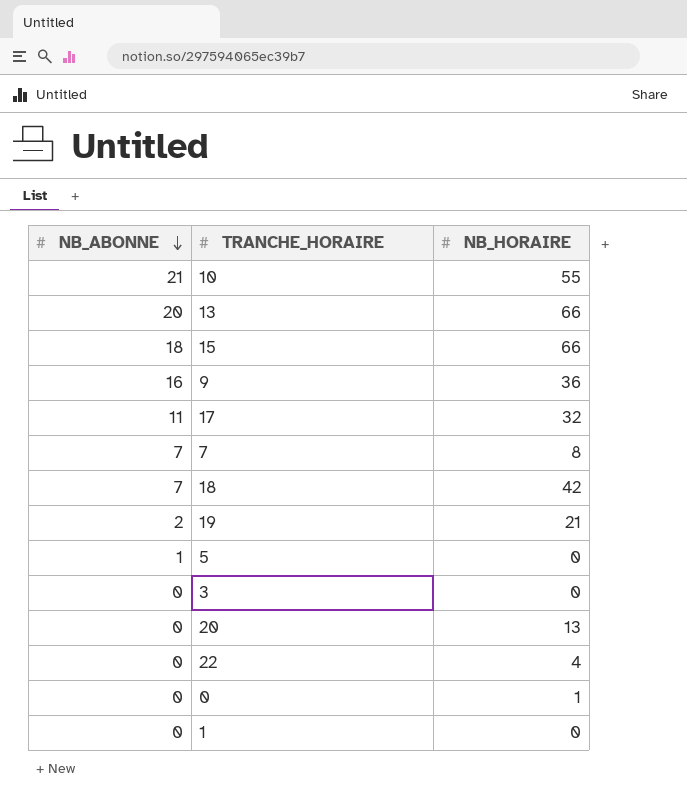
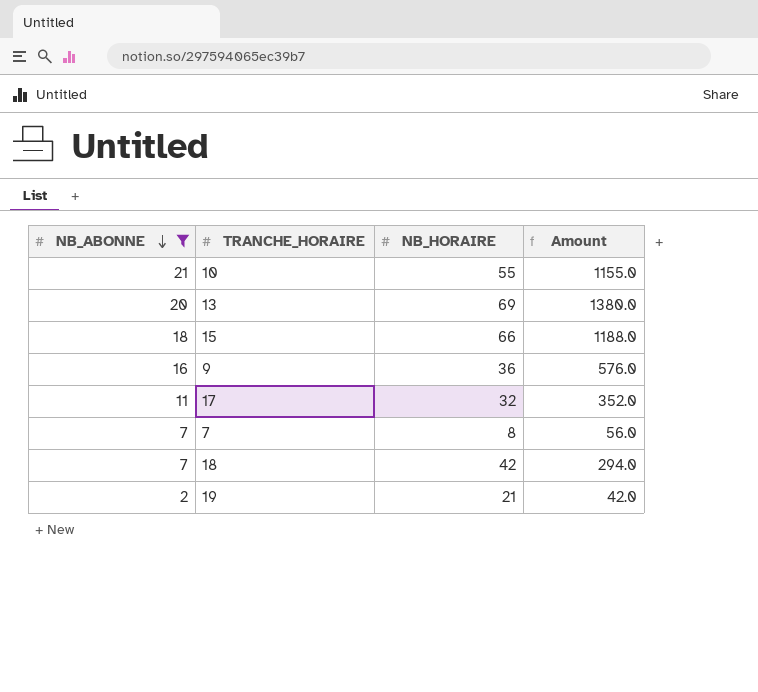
filter: none -> NB_ABONNE >= 2
column Amount | formula: none -> [NB_ABONNE] * [NB_HORAIRE]
13 | NB_HORAIRE: 66 -> 69

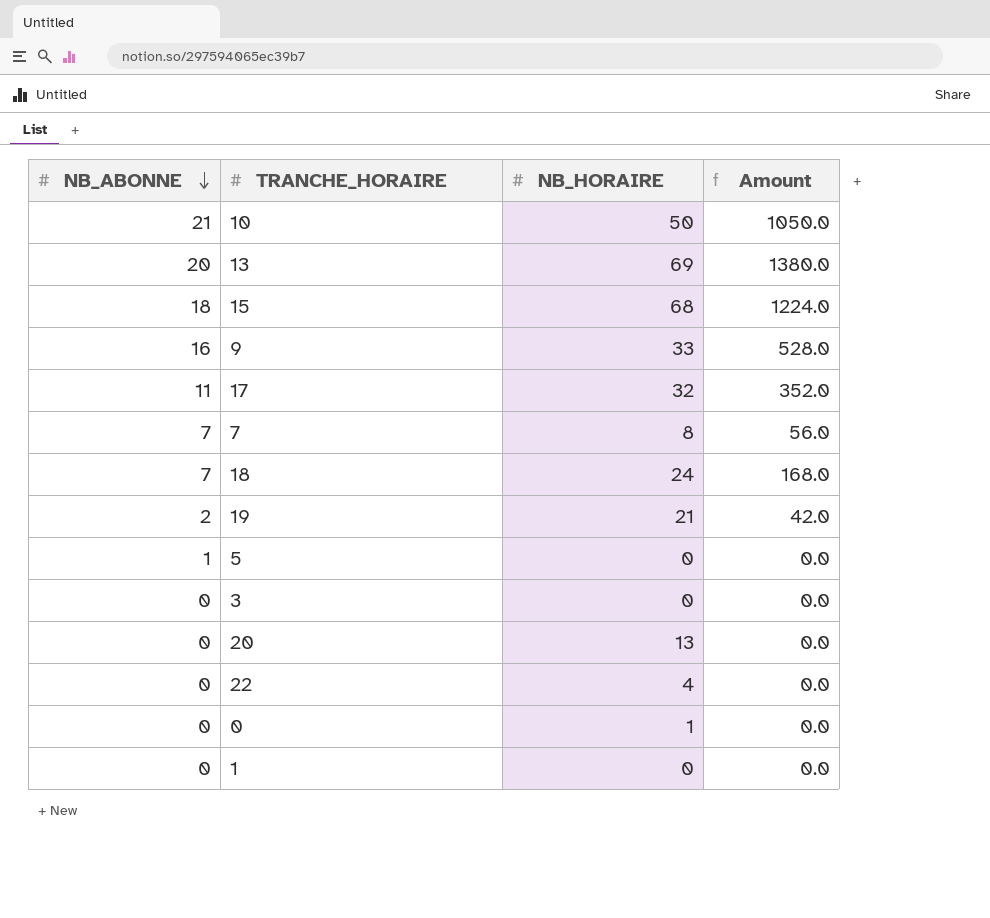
filter: NB_ABONNE >= 2 -> none
10 | NB_HORAIRE: 55 -> 50
10 | Amount: 1155.0 -> 1050.0
15 | NB_HORAIRE: 66 -> 68
15 | Amount: 1188.0 -> 1224.0
9 | NB_HORAIRE: 36 -> 33
9 | Amount: 576.0 -> 528.0
18 | NB_HORAIRE: 42 -> 24
18 | Amount: 294.0 -> 168.0

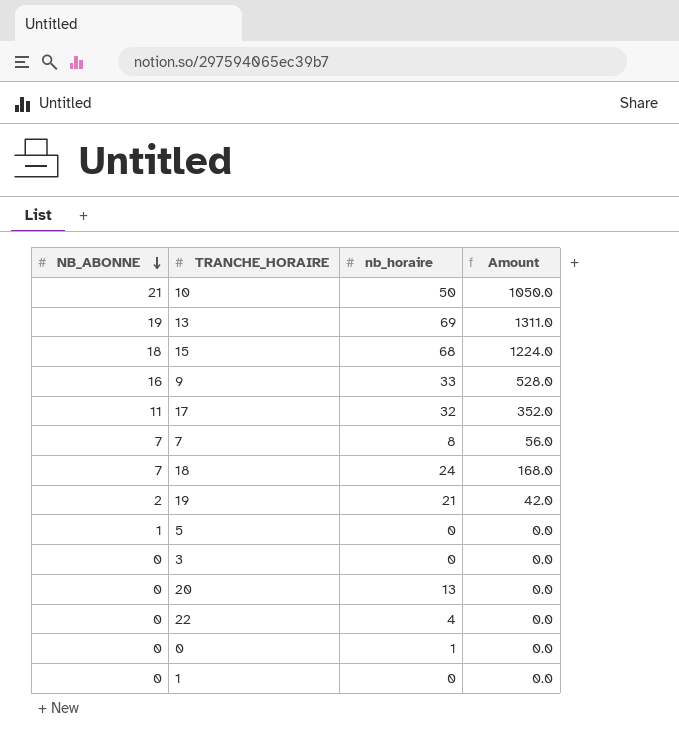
column name: NB_HORAIRE -> nb_horaire
13 | NB_ABONNE: 20 -> 19
13 | Amount: 1380.0 -> 1311.0

